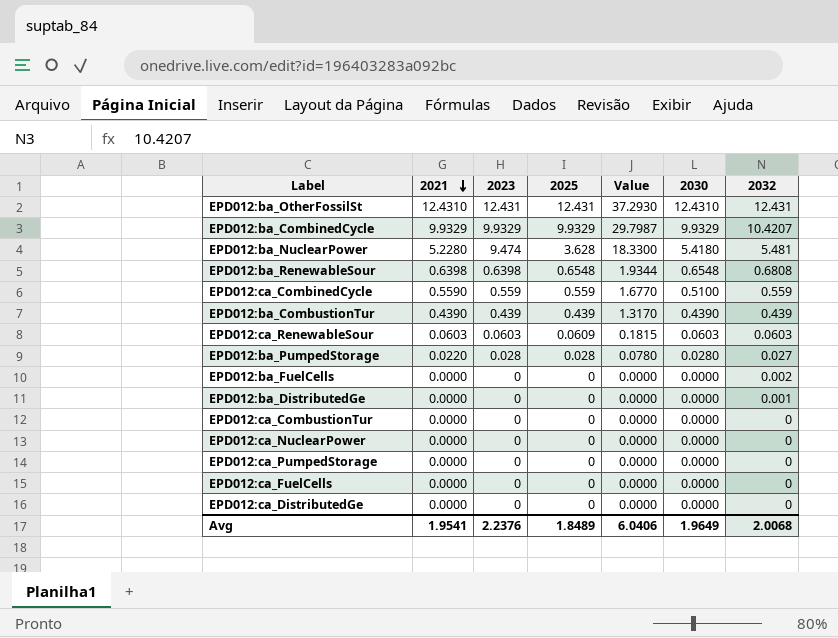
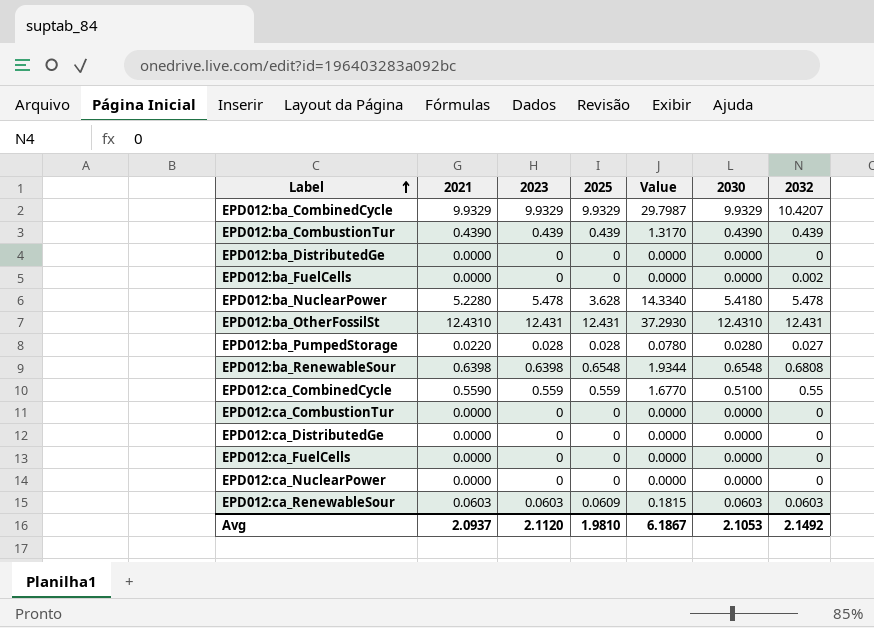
row order: 2021 descending -> Label ascending
row EPD012:ca_PumpedStorage: 0.0000 | 0 | 0 | 0.0000 | 0.0000 | 0 -> none
EPD012:ba_DistributedGe | 2032: 0.001 -> 0
EPD012:ba_NuclearPower | 2023: 9.474 -> 5.478
EPD012:ba_NuclearPower | Value: 18.3300 -> 14.3340
EPD012:ba_NuclearPower | 2032: 5.481 -> 5.478
EPD012:ca_CombinedCycle | 2032: 0.559 -> 0.55
Avg | 2021: 1.9541 -> 2.0937
Avg | 2023: 2.2376 -> 2.1120
Avg | 2025: 1.8489 -> 1.9810
Avg | Value: 6.0406 -> 6.1867
Avg | 2030: 1.9649 -> 2.1053
Avg | 2032: 2.0068 -> 2.1492

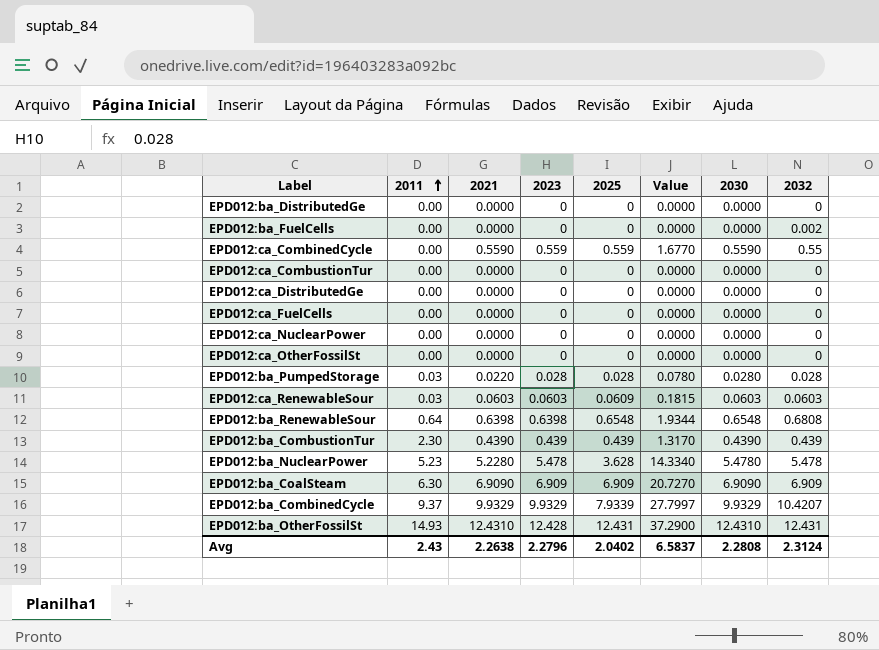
row order: Label ascending -> 2011 ascending
column 2011 | position: none -> 2
EPD012:ca_CombinedCycle | 2030: 0.5100 -> 0.5590
row EPD012:ca_OtherFossilSt: none -> 0.00 | 0.0000 | 0 | 0 | 0.0000 | 0.0000 | 0
EPD012:ba_PumpedStorage | 2032: 0.027 -> 0.028
EPD012:ba_NuclearPower | 2030: 5.4180 -> 5.4780
row EPD012:ba_CoalSteam: none -> 6.30 | 6.9090 | 6.909 | 6.909 | 20.7270 | 6.9090 | 6.909
EPD012:ba_CombinedCycle | 2025: 9.9329 -> 7.9339
EPD012:ba_CombinedCycle | Value: 29.7987 -> 27.7997
EPD012:ba_OtherFossilSt | 2023: 12.431 -> 12.428
EPD012:ba_OtherFossilSt | Value: 37.2930 -> 37.2900
Avg | 2021: 2.0937 -> 2.2638
Avg | 2023: 2.1120 -> 2.2796
Avg | 2025: 1.9810 -> 2.0402
Avg | Value: 6.1867 -> 6.5837
Avg | 2030: 2.1053 -> 2.2808
Avg | 2032: 2.1492 -> 2.3124

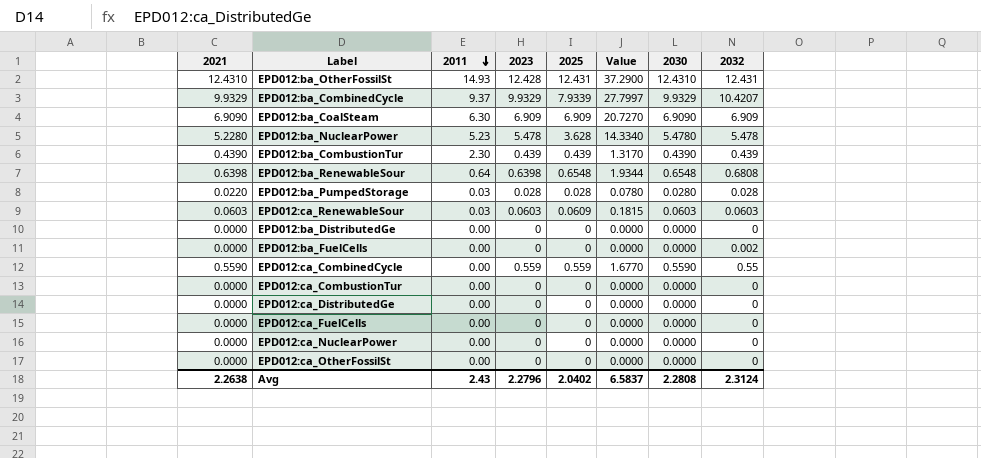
row order: 2011 ascending -> 2011 descending
column 2021 | position: 3 -> 1

